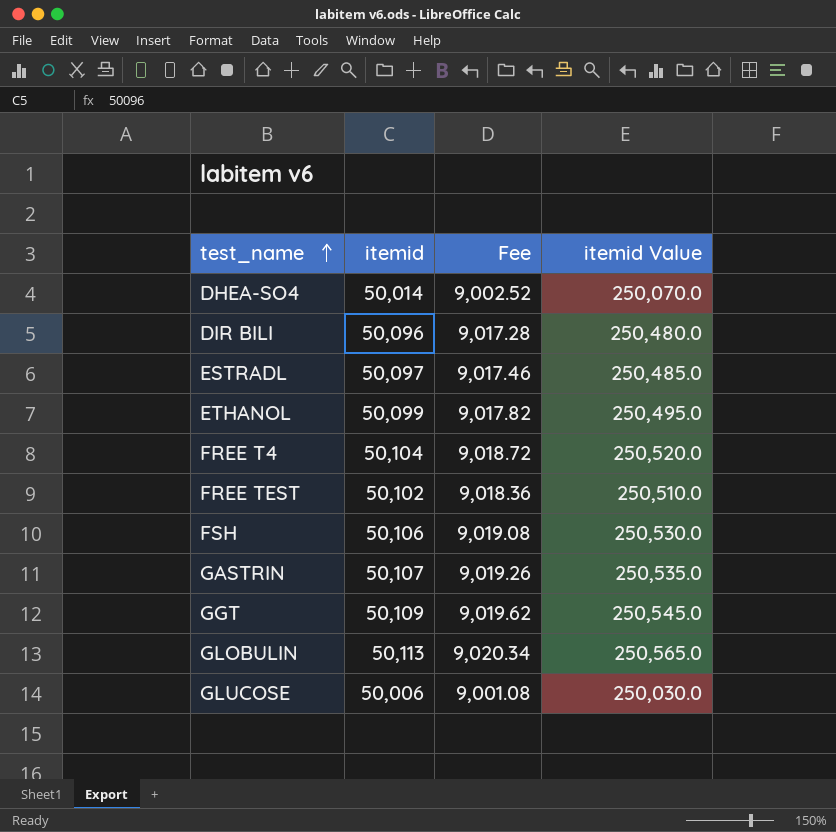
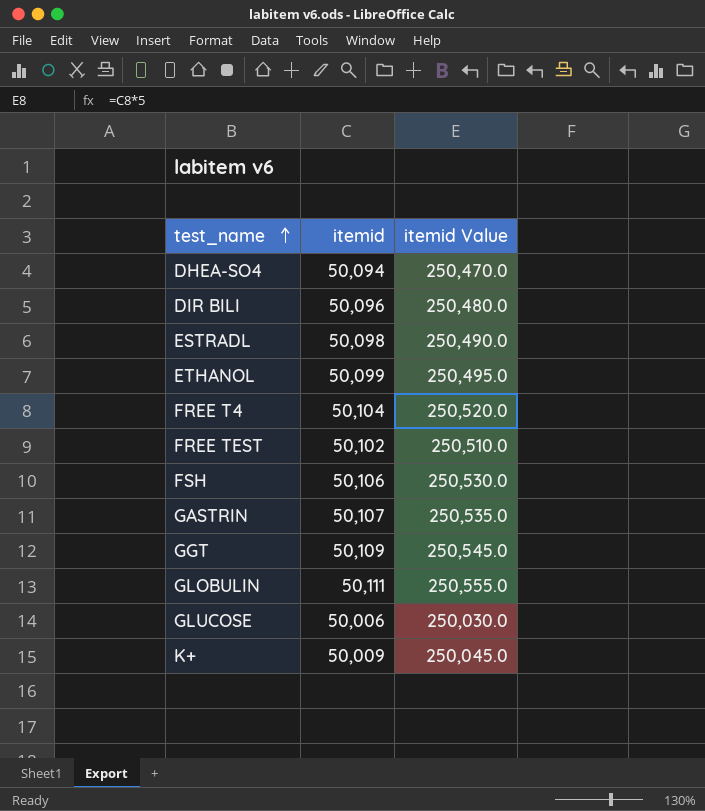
column Fee | formula: [itemid] * 0.18 -> none
DHEA-SO4 | itemid: 50,014 -> 50,094
DHEA-SO4 | itemid Value: 250,070.0 -> 250,470.0
ESTRADL | itemid: 50,097 -> 50,098
ESTRADL | itemid Value: 250,485.0 -> 250,490.0
GLOBULIN | itemid: 50,113 -> 50,111
GLOBULIN | itemid Value: 250,565.0 -> 250,555.0
row K+: none -> 50,009 | 250,045.0

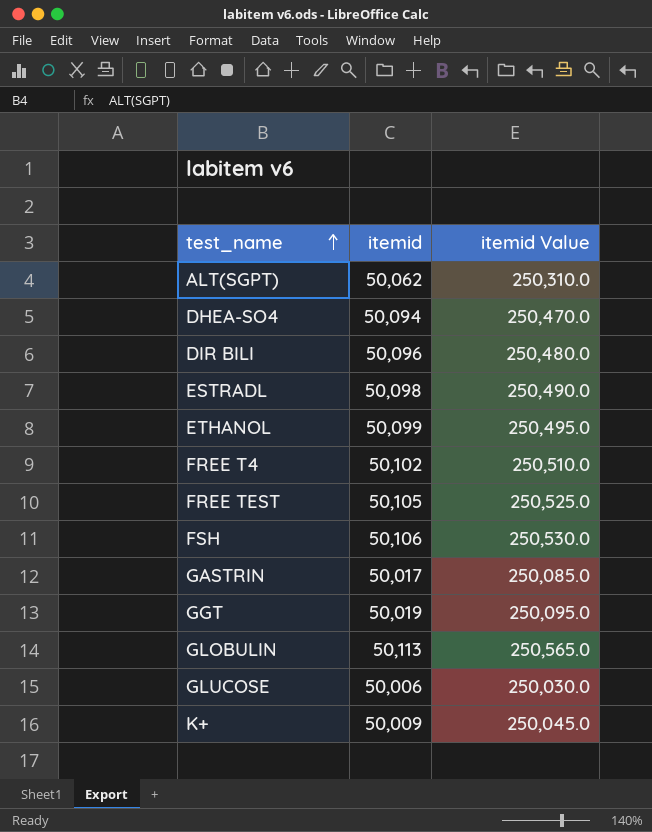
row ALT(SGPT): none -> 50,062 | 250,310.0
FREE T4 | itemid: 50,104 -> 50,102
FREE T4 | itemid Value: 250,520.0 -> 250,510.0
FREE TEST | itemid: 50,102 -> 50,105
FREE TEST | itemid Value: 250,510.0 -> 250,525.0
GASTRIN | itemid: 50,107 -> 50,017
GASTRIN | itemid Value: 250,535.0 -> 250,085.0
GGT | itemid: 50,109 -> 50,019
GGT | itemid Value: 250,545.0 -> 250,095.0
GLOBULIN | itemid: 50,111 -> 50,113
GLOBULIN | itemid Value: 250,555.0 -> 250,565.0

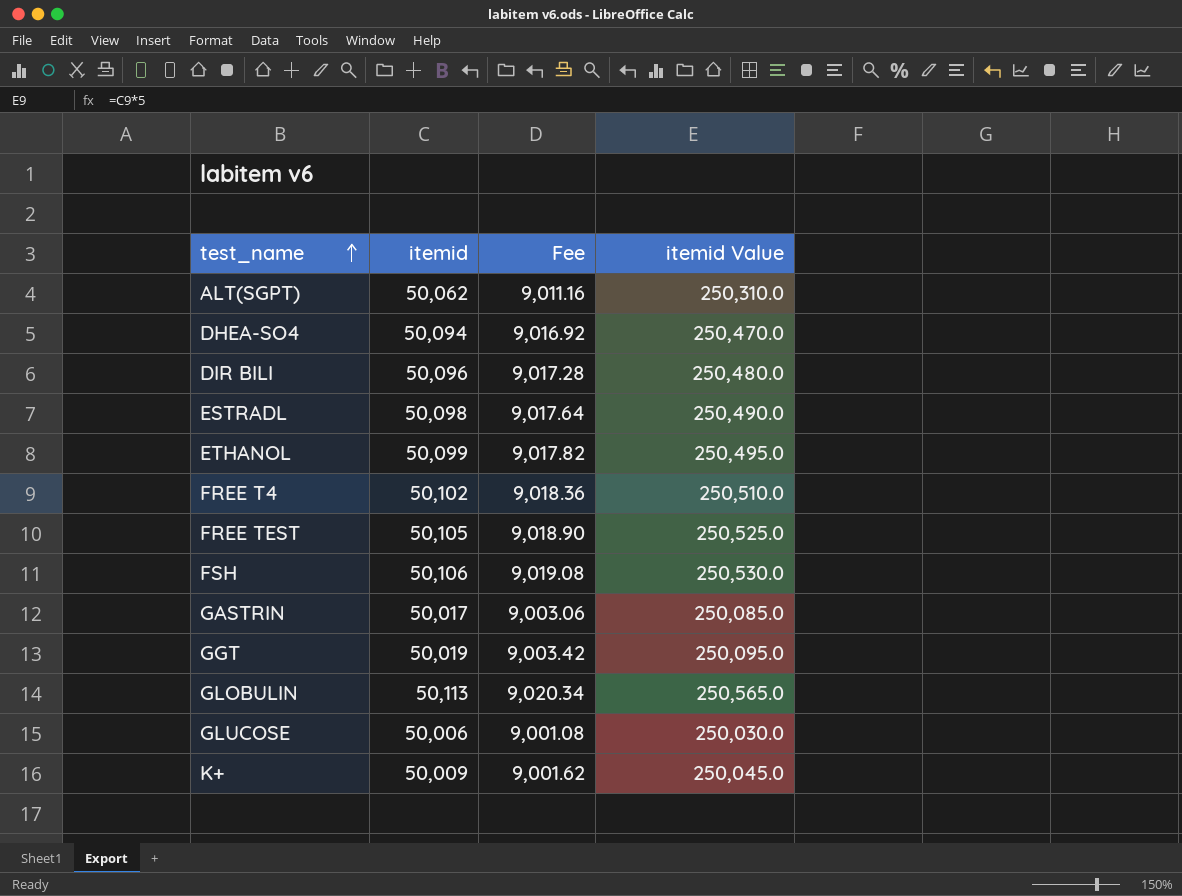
column Fee | formula: none -> [itemid] * 0.18

